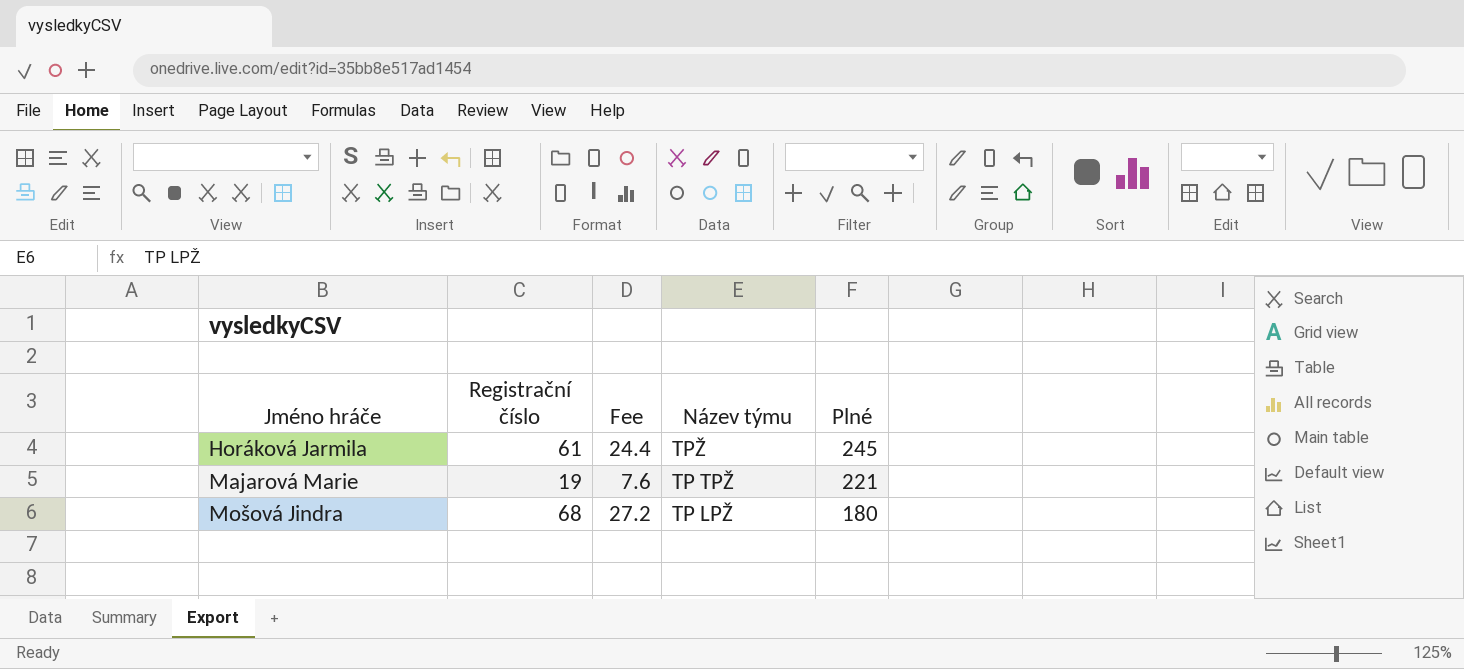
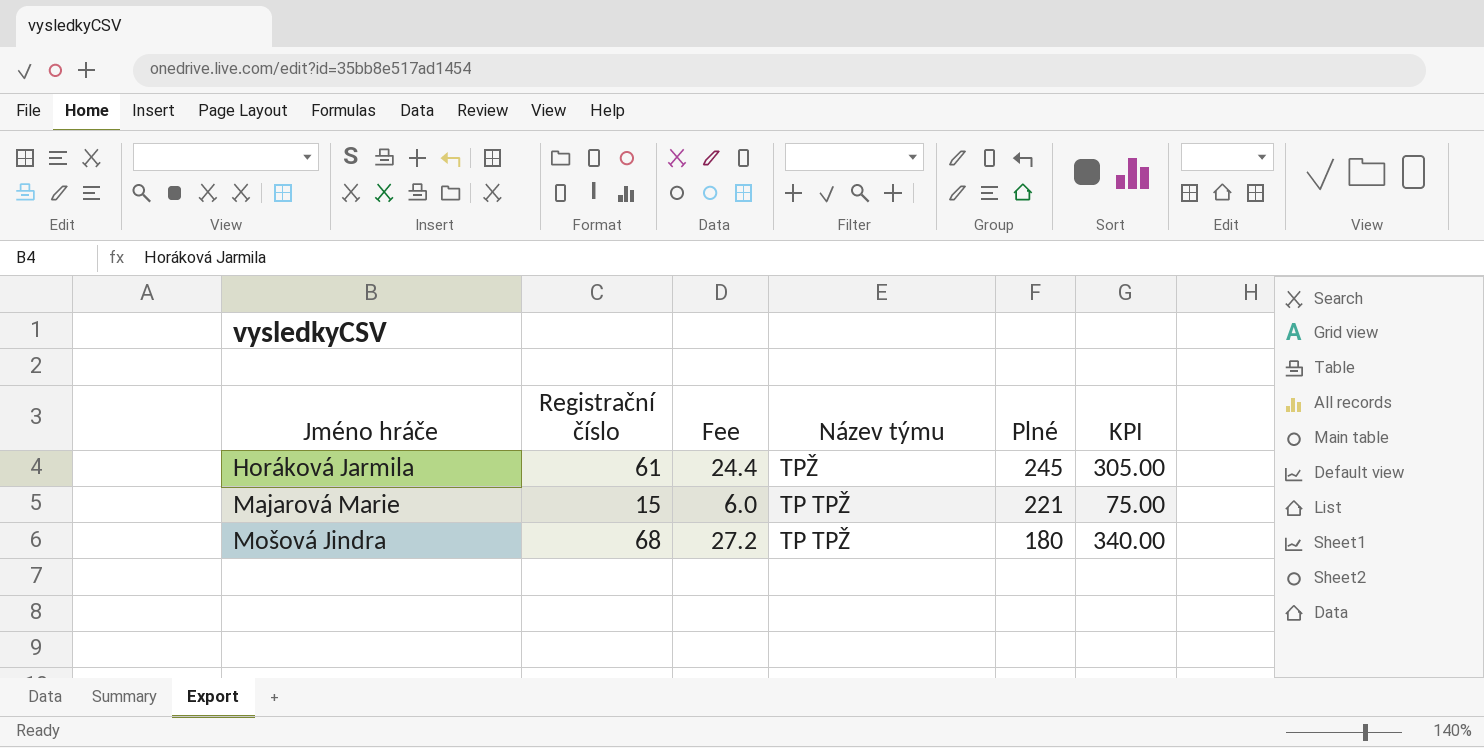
column KPI | formula: none -> [Registrační číslo] * 5
Majarová Marie | Registrační číslo: 19 -> 15
Majarová Marie | Fee: 7.6 -> 6.0
Mošová Jindra | Název týmu: TP LPŽ -> TP TPŽ

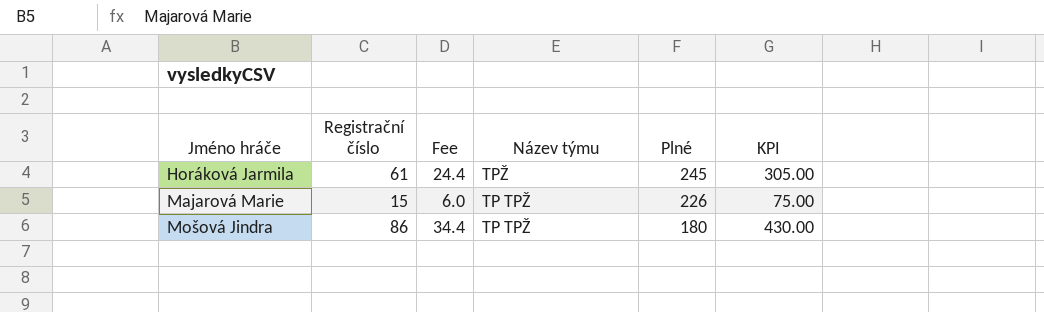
Majarová Marie | Plné: 221 -> 226
Mošová Jindra | Registrační číslo: 68 -> 86
Mošová Jindra | Fee: 27.2 -> 34.4
Mošová Jindra | KPI: 340.00 -> 430.00

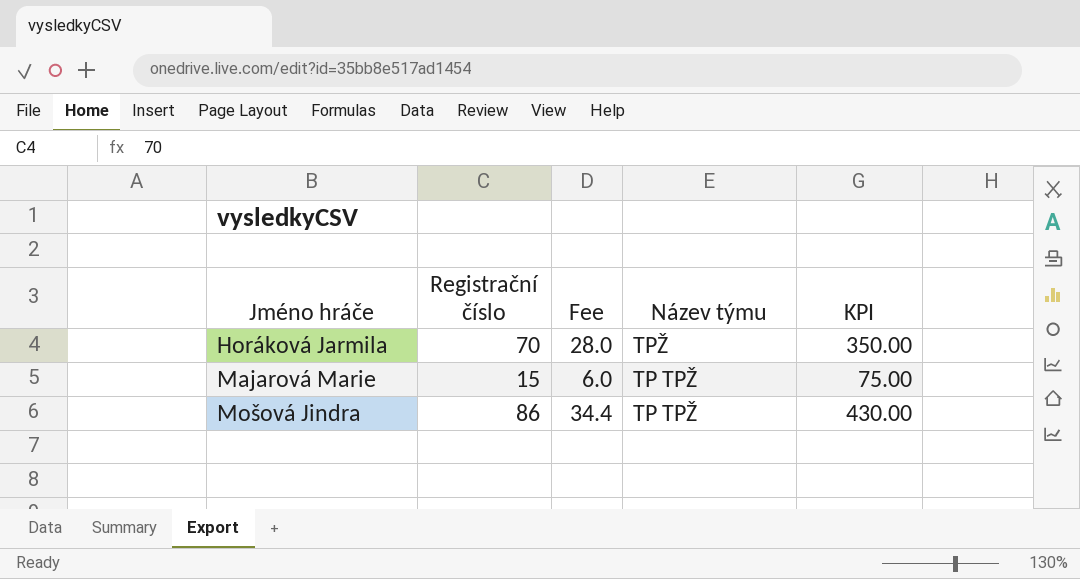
column Plné | position: 5 -> none
Horáková Jarmila | Registrační číslo: 61 -> 70
Horáková Jarmila | Fee: 24.4 -> 28.0
Horáková Jarmila | KPI: 305.00 -> 350.00

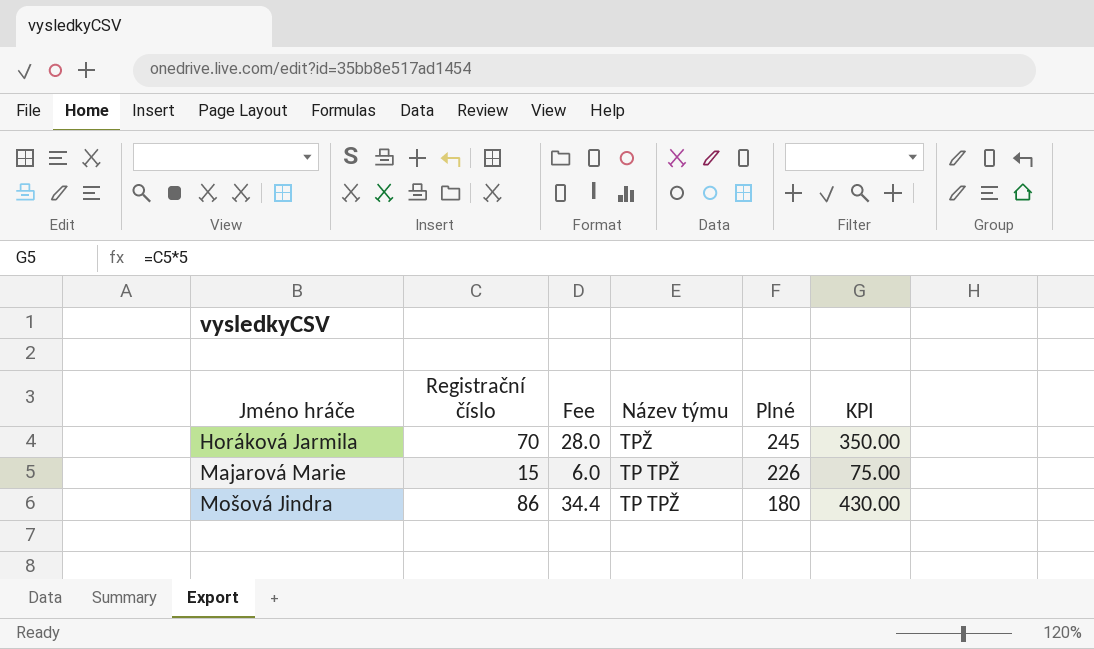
column Plné | position: none -> 5

